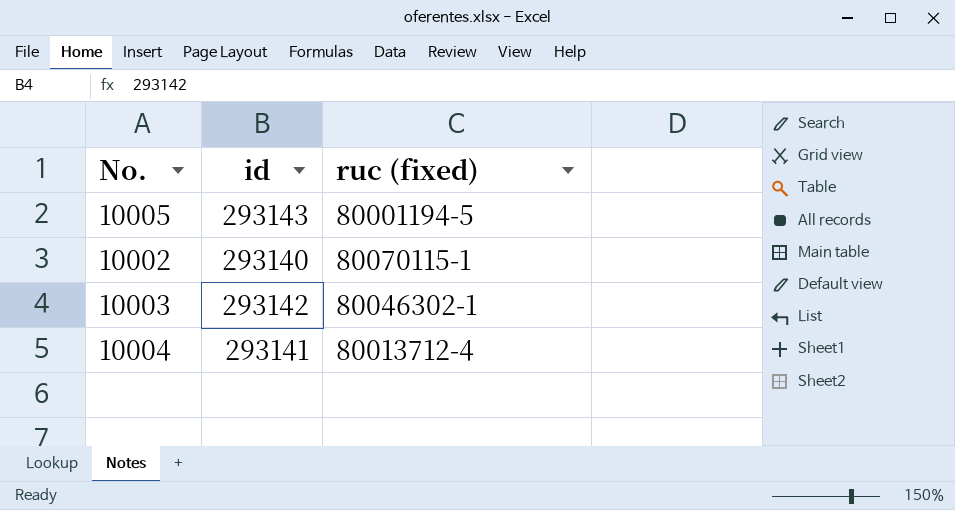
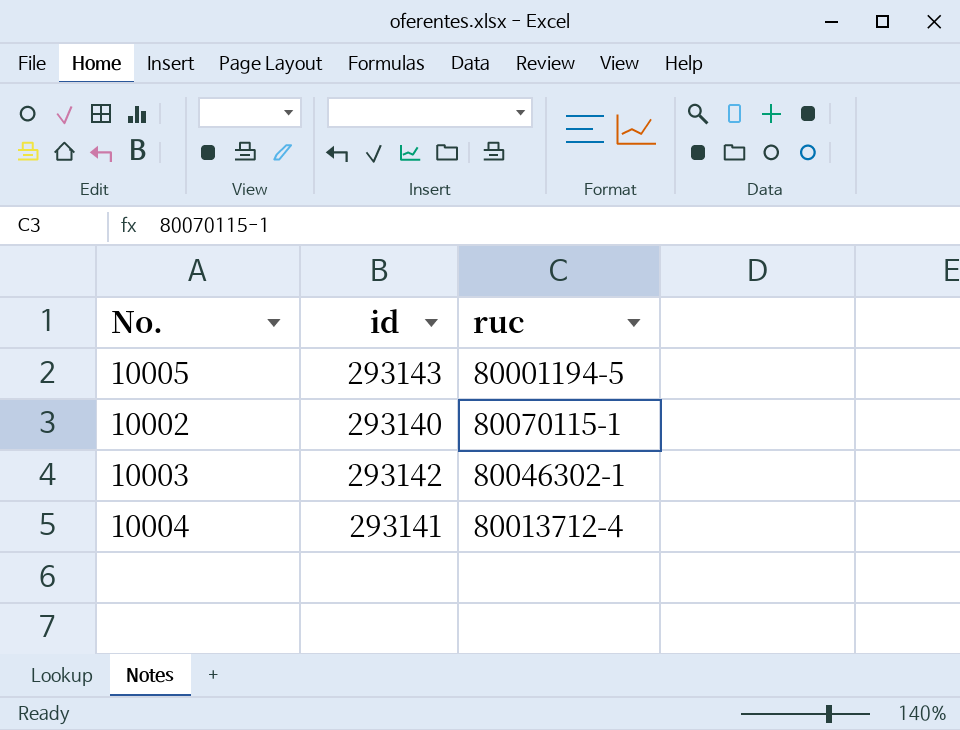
column name: ruc (fixed) -> ruc

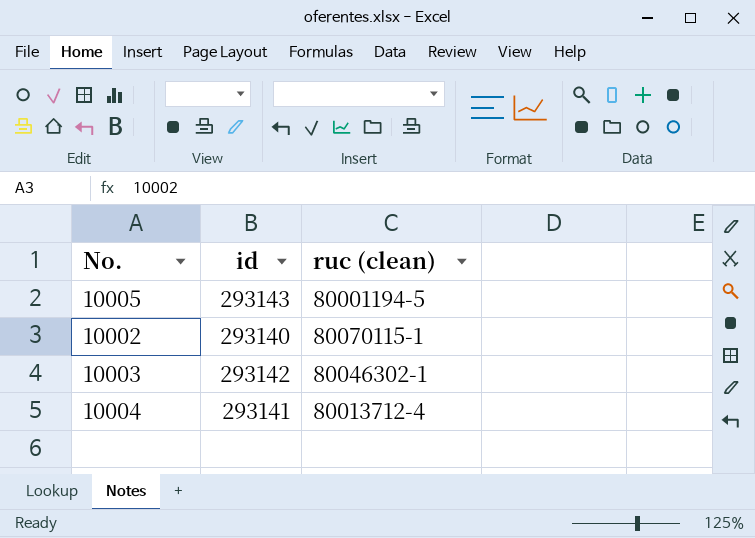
column name: ruc -> ruc (clean)

